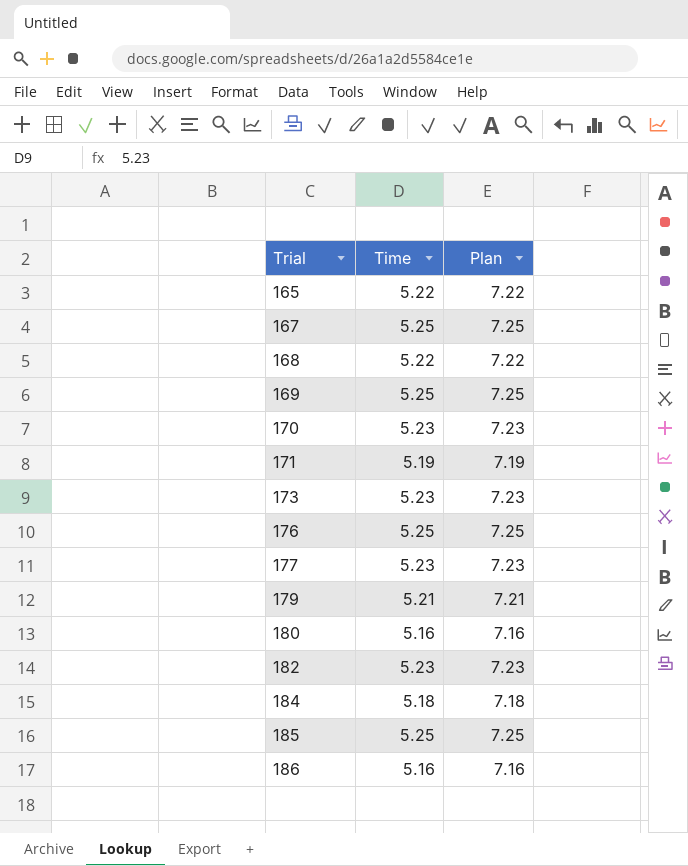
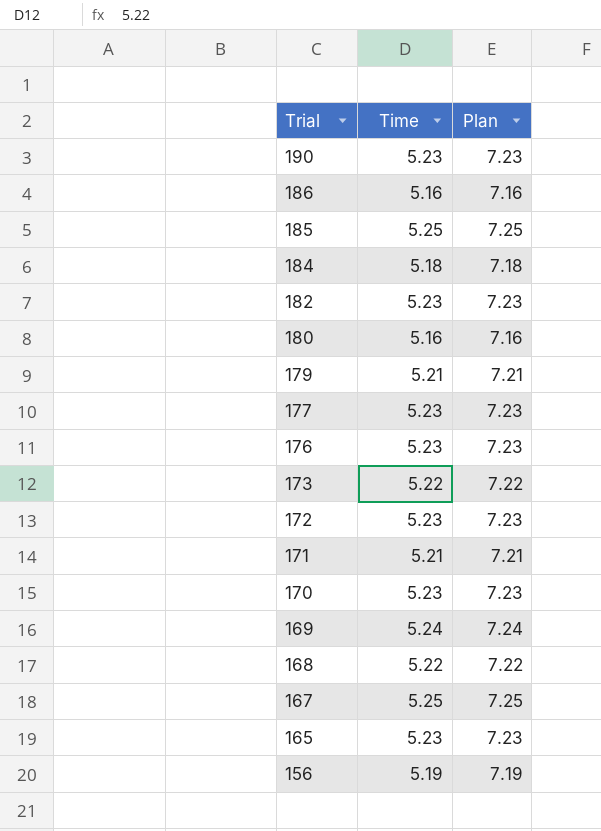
row order: Trial ascending -> Trial descending
row 190: none -> 5.23 | 7.23
176 | Time: 5.25 -> 5.23
176 | Plan: 7.25 -> 7.23
173 | Time: 5.23 -> 5.22
173 | Plan: 7.23 -> 7.22
row 172: none -> 5.23 | 7.23
171 | Time: 5.19 -> 5.21
171 | Plan: 7.19 -> 7.21
169 | Time: 5.25 -> 5.24
169 | Plan: 7.25 -> 7.24
165 | Time: 5.22 -> 5.23
165 | Plan: 7.22 -> 7.23
row 156: none -> 5.19 | 7.19

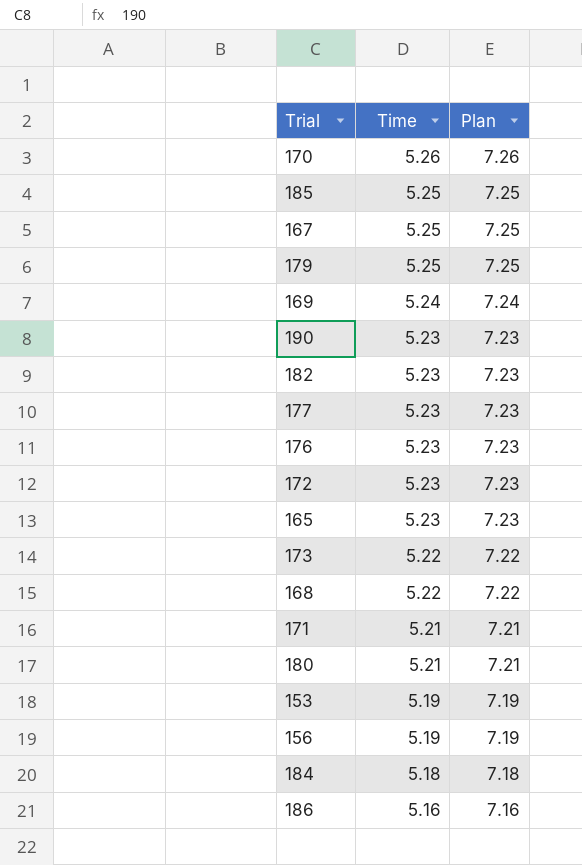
row order: Trial descending -> Time descending
170 | Time: 5.23 -> 5.26
170 | Plan: 7.23 -> 7.26
179 | Time: 5.21 -> 5.25
179 | Plan: 7.21 -> 7.25
180 | Time: 5.16 -> 5.21
180 | Plan: 7.16 -> 7.21
row 153: none -> 5.19 | 7.19

